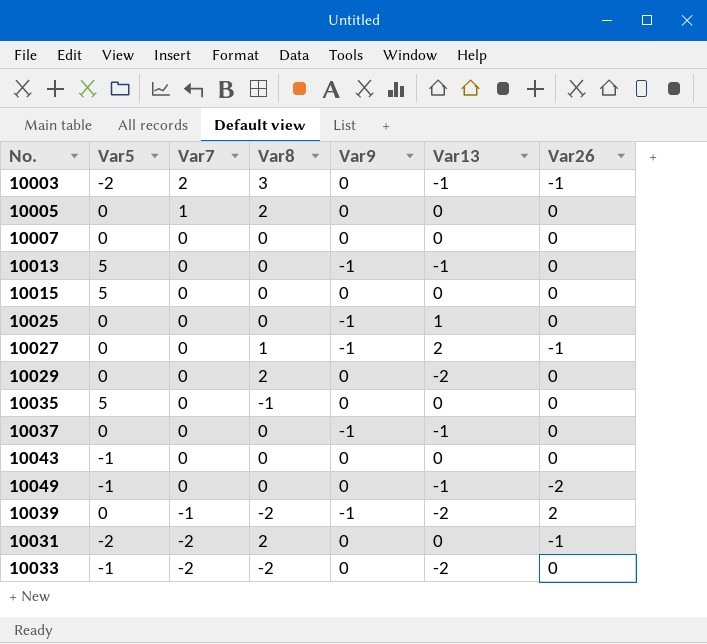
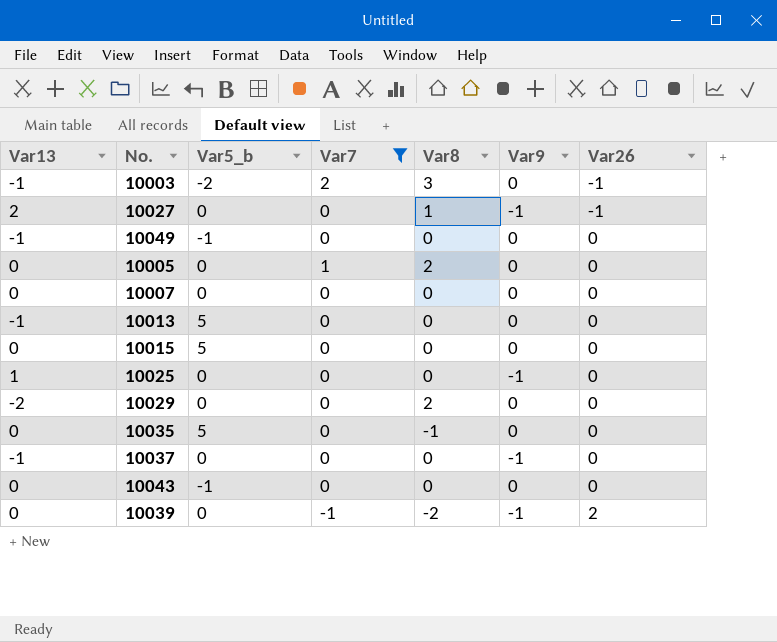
filter: none -> Var7 != -2
row order: Var7 descending -> Var26 ascending
column Var13 | position: 6 -> 1
column name: Var5 -> Var5_b
10049 | Var26: -2 -> 0
10013 | Var9: -1 -> 0
10039 | Var13: -2 -> 0

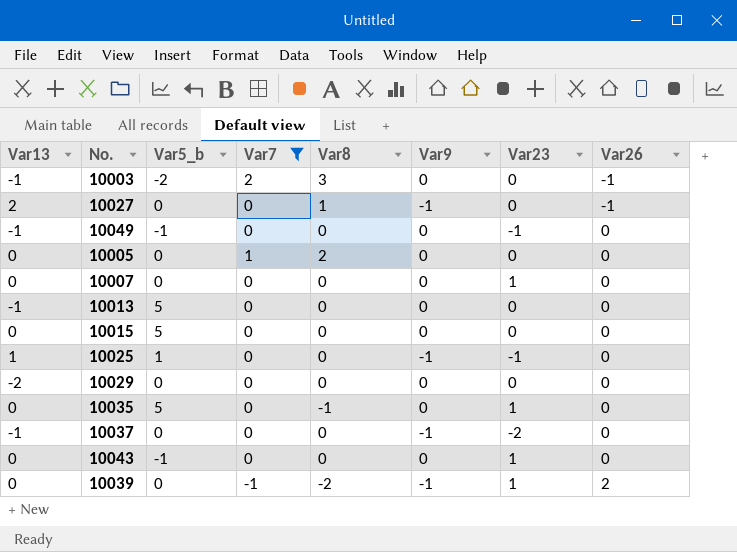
column Var23 | position: none -> 7
10025 | Var5_b: 0 -> 1
10029 | Var8: 2 -> 0

